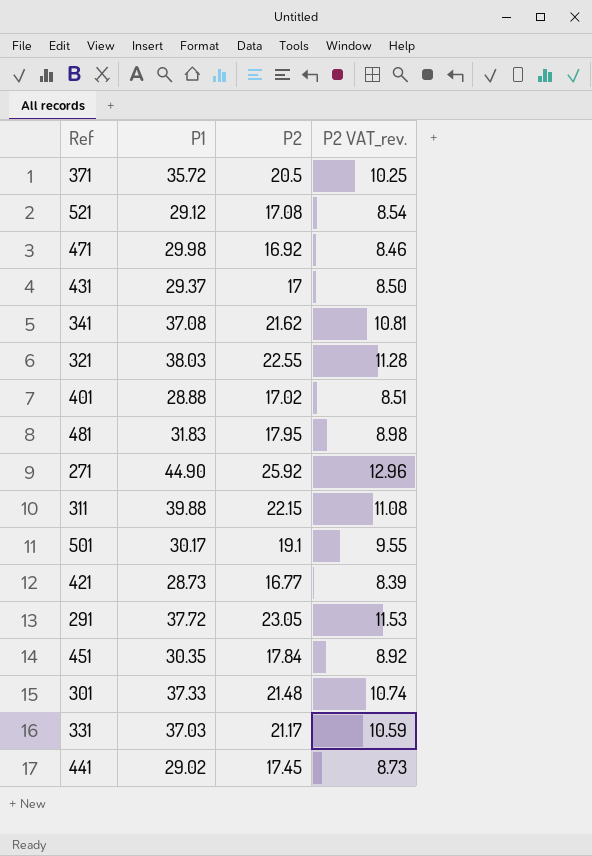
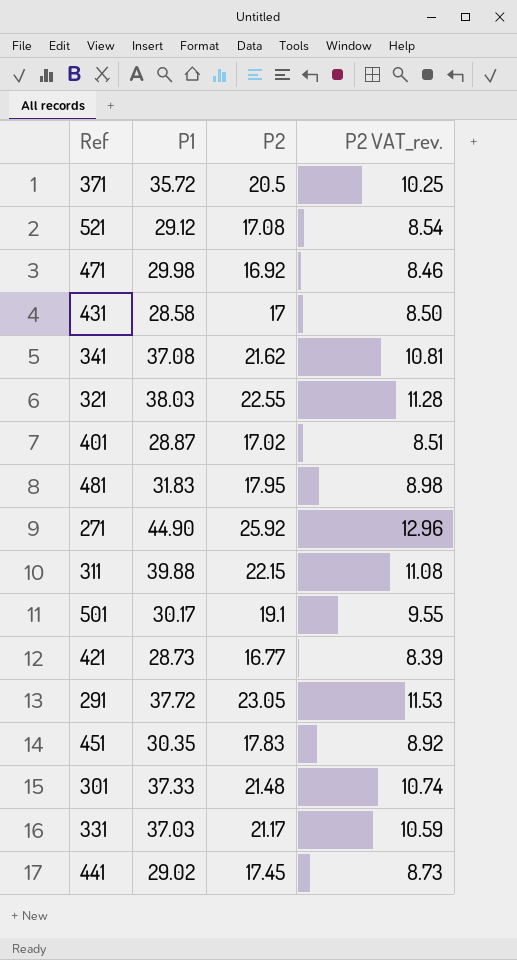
431 | P1: 29.37 -> 28.58
401 | P1: 28.88 -> 28.87
451 | P2: 17.84 -> 17.83

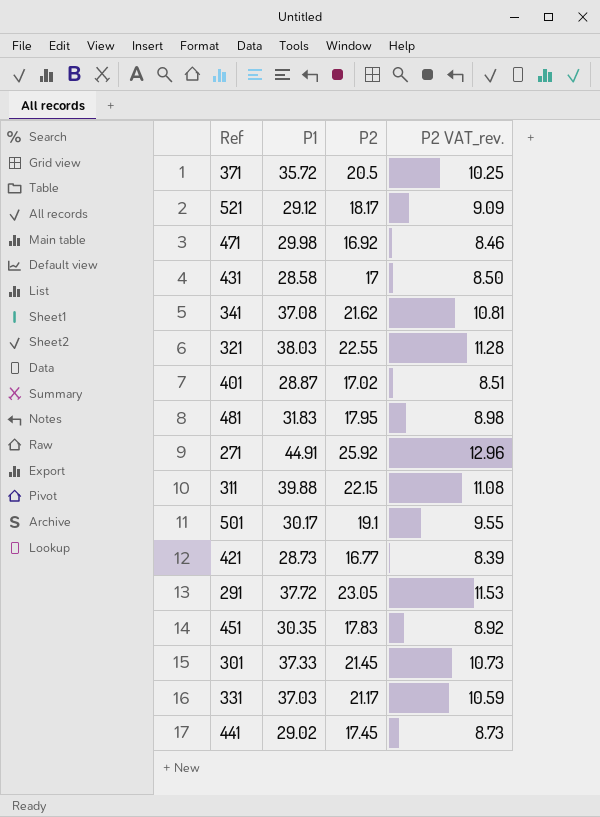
521 | P2: 17.08 -> 18.17
521 | P2 VAT_rev.: 8.54 -> 9.09
271 | P1: 44.90 -> 44.91
301 | P2: 21.48 -> 21.45
301 | P2 VAT_rev.: 10.74 -> 10.73

